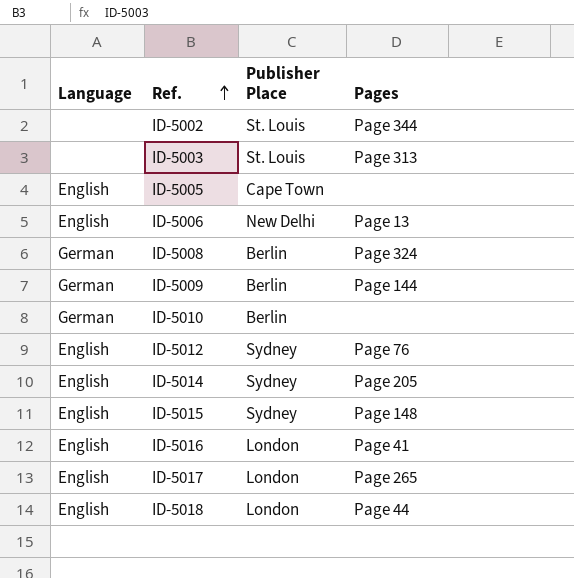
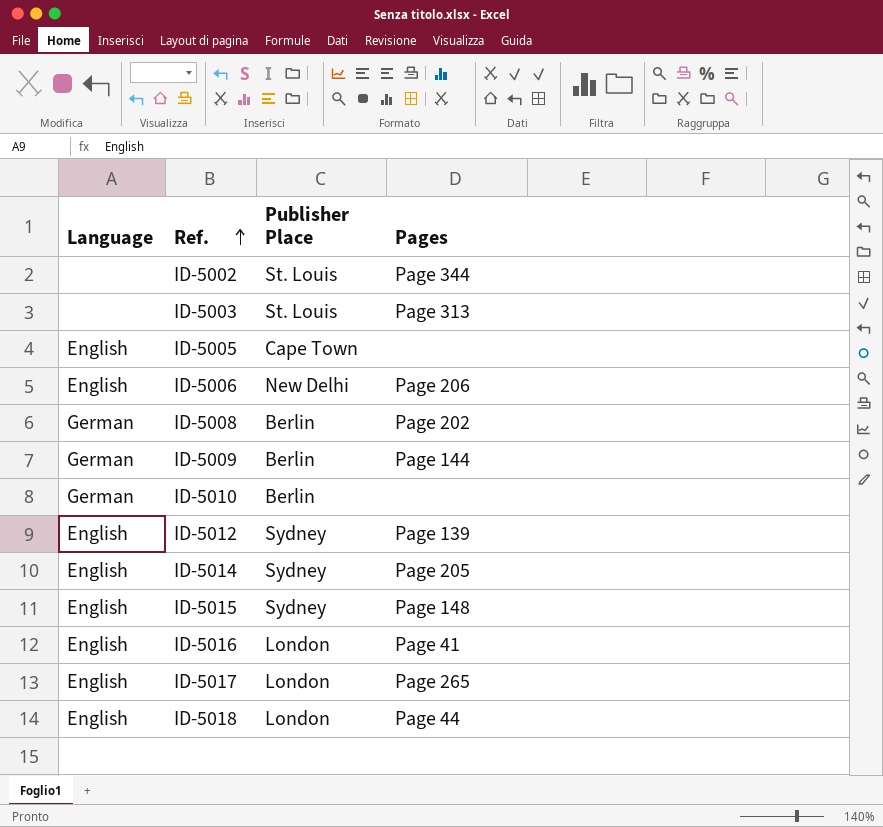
ID-5006 | Pages: Page 13 -> Page 206
ID-5008 | Pages: Page 324 -> Page 202
ID-5012 | Pages: Page 76 -> Page 139

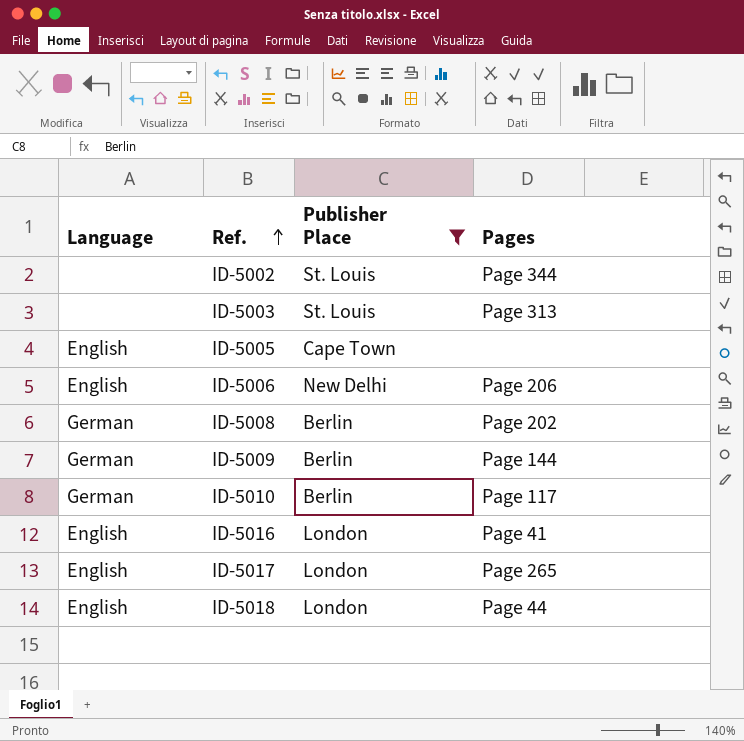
filter: none -> Publisher Place != Sydney
ID-5010 | Pages: none -> Page 117

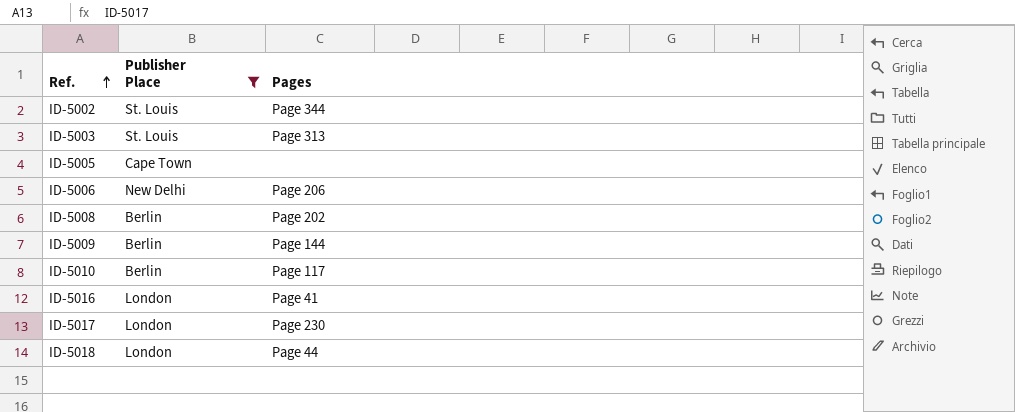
column Language | position: 1 -> none
ID-5017 | Pages: Page 265 -> Page 230

